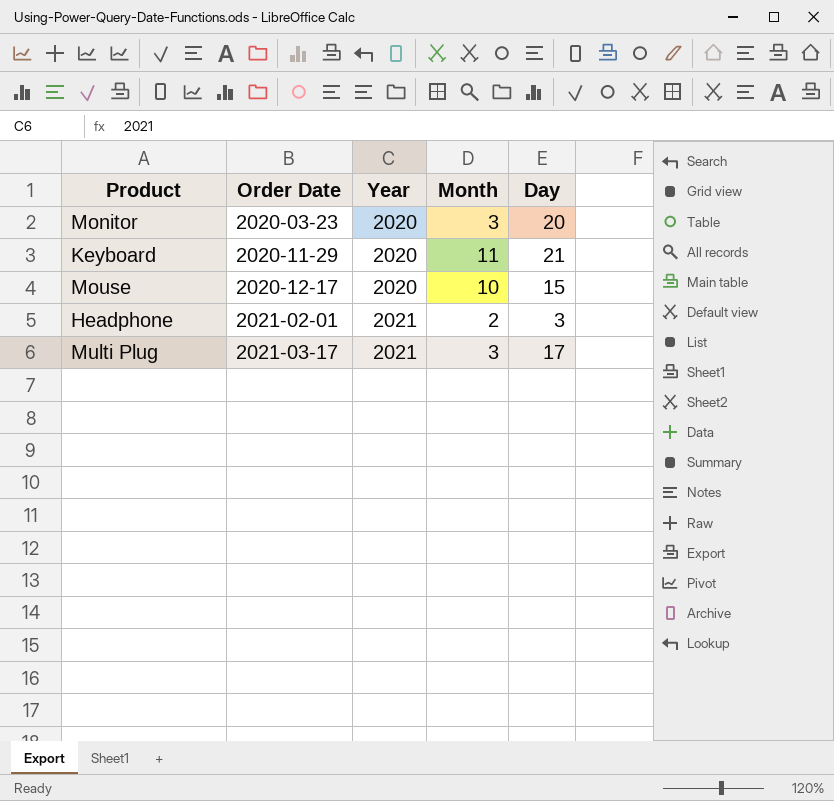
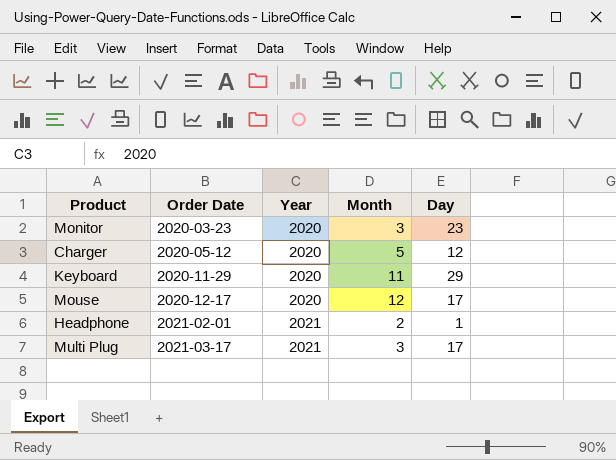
Monitor | Day: 20 -> 23
row Charger: none -> 2020-05-12 | 2020 | 5 | 12
Keyboard | Day: 21 -> 29
Mouse | Month: 10 -> 12
Mouse | Day: 15 -> 17
Headphone | Day: 3 -> 1

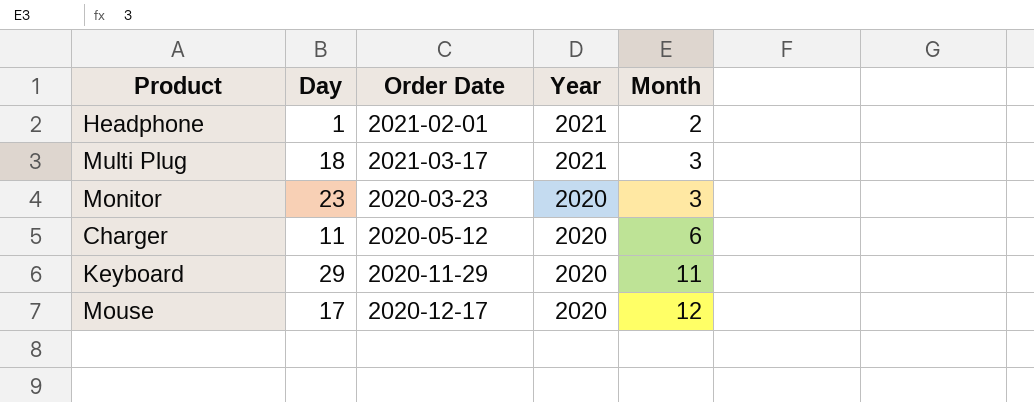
row order: Order Date ascending -> Year descending
column Day | position: 5 -> 2
Multi Plug | Day: 17 -> 18
Charger | Day: 12 -> 11
Charger | Month: 5 -> 6

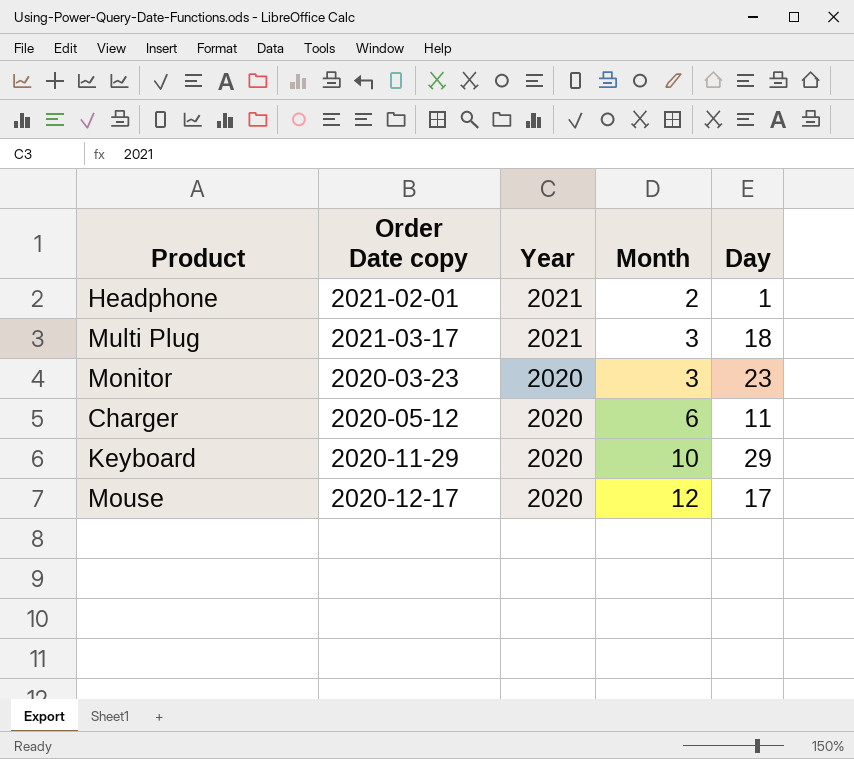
column name: Order Date -> Order Date copy
column Day | position: 2 -> 5
Keyboard | Month: 11 -> 10

